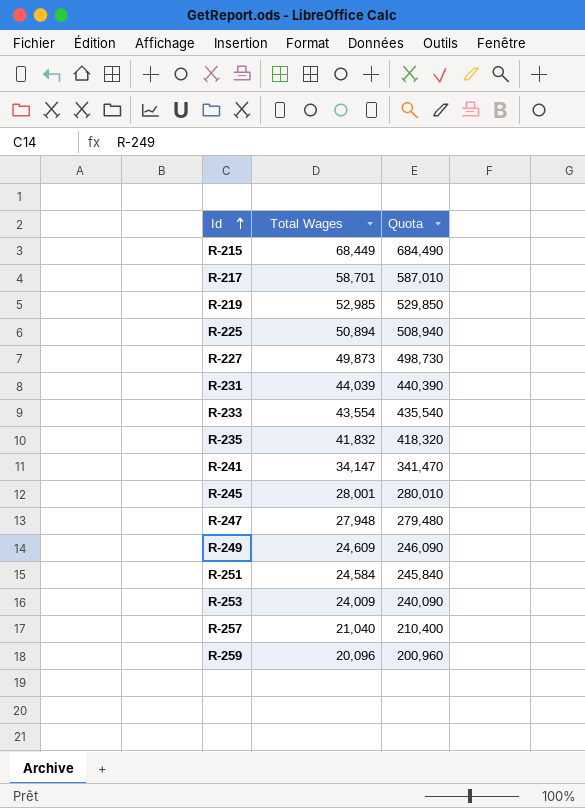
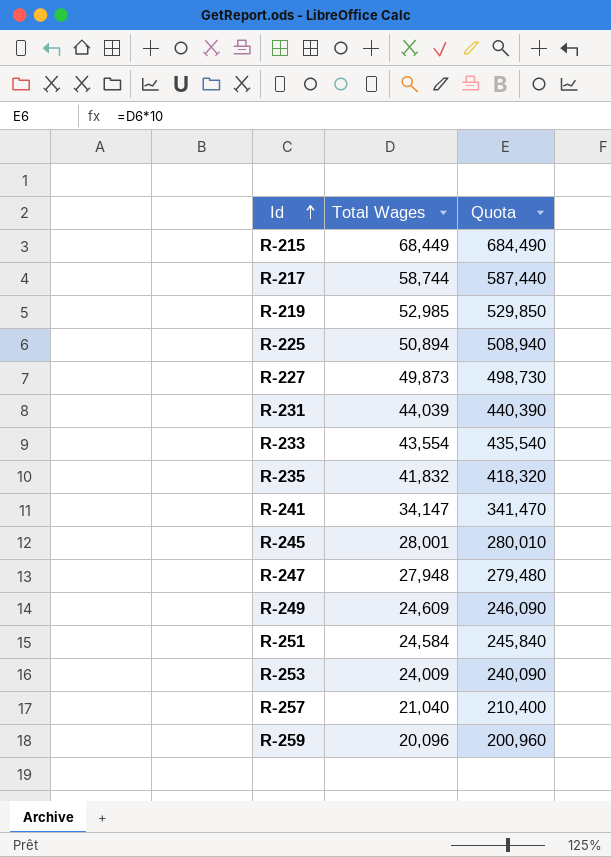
R-217 | Total Wages: 58,701 -> 58,744
R-217 | Quota: 587,010 -> 587,440

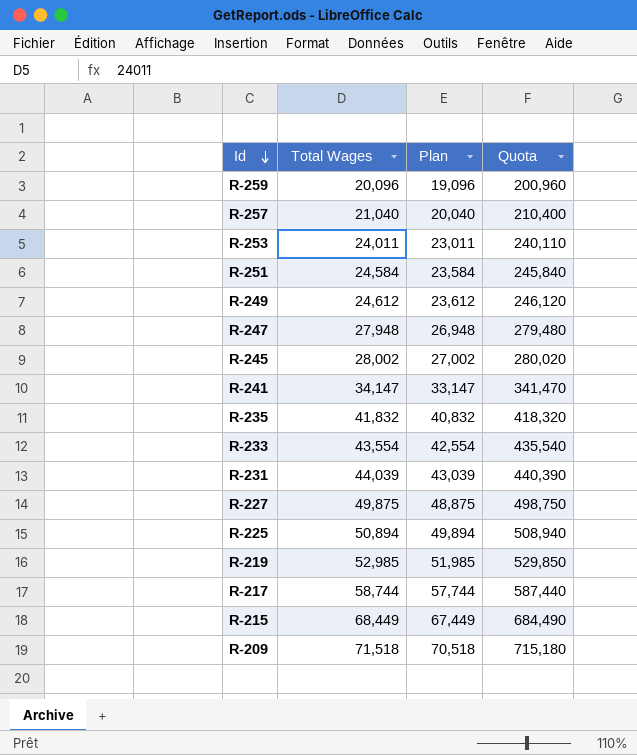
row order: Id ascending -> Id descending
column Plan | formula: none -> [Total Wages] - 1000
R-253 | Total Wages: 24,009 -> 24,011
R-253 | Quota: 240,090 -> 240,110
R-249 | Total Wages: 24,609 -> 24,612
R-249 | Quota: 246,090 -> 246,120
R-245 | Total Wages: 28,001 -> 28,002
R-245 | Quota: 280,010 -> 280,020
R-227 | Total Wages: 49,873 -> 49,875
R-227 | Quota: 498,730 -> 498,750
row R-209: none -> 71,518 | 70,518 | 715,180

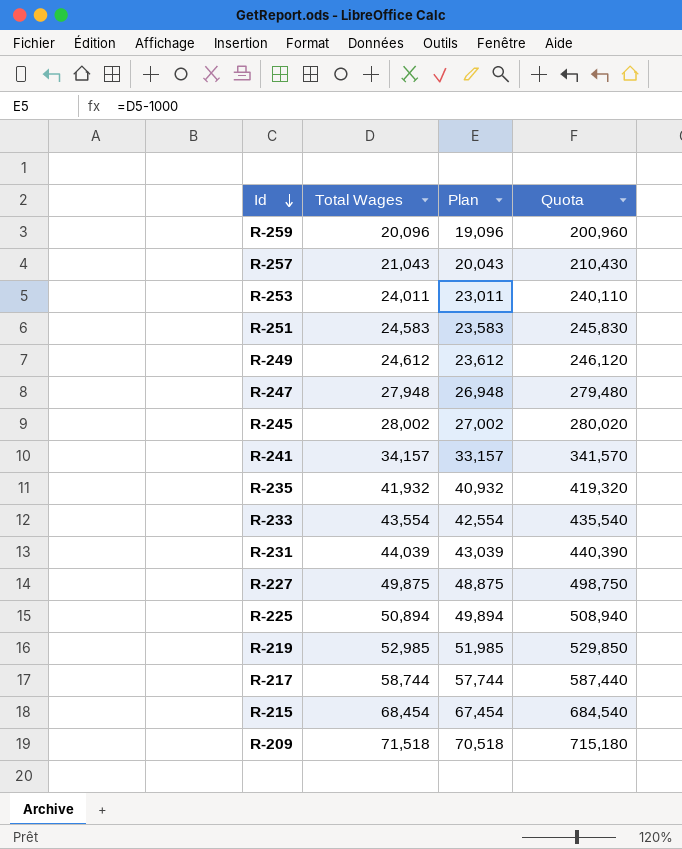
R-257 | Total Wages: 21,040 -> 21,043
R-257 | Plan: 20,040 -> 20,043
R-257 | Quota: 210,400 -> 210,430
R-251 | Total Wages: 24,584 -> 24,583
R-251 | Plan: 23,584 -> 23,583
R-251 | Quota: 245,840 -> 245,830
R-241 | Total Wages: 34,147 -> 34,157
R-241 | Plan: 33,147 -> 33,157
R-241 | Quota: 341,470 -> 341,570
R-235 | Total Wages: 41,832 -> 41,932
R-235 | Plan: 40,832 -> 40,932
R-235 | Quota: 418,320 -> 419,320
R-215 | Total Wages: 68,449 -> 68,454
R-215 | Plan: 67,449 -> 67,454
R-215 | Quota: 684,490 -> 684,540

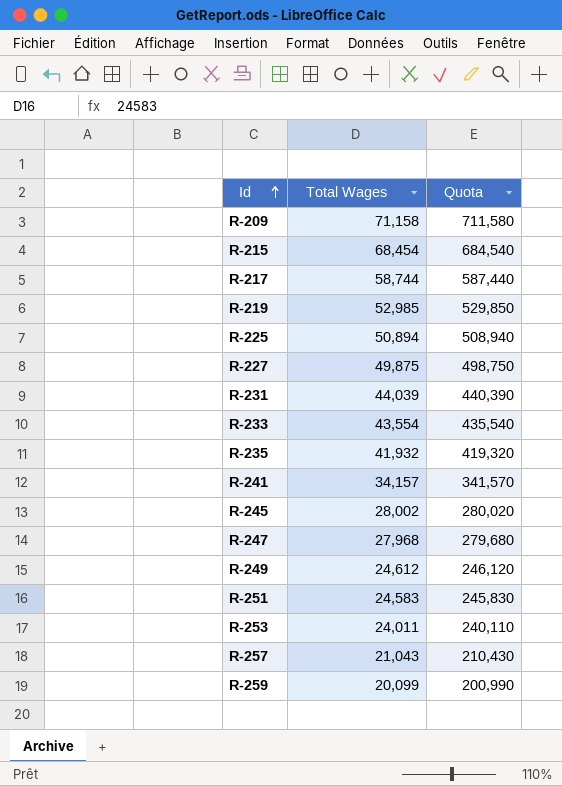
row order: Id descending -> Id ascending
column Plan | formula: [Total Wages] - 1000 -> none
R-209 | Total Wages: 71,518 -> 71,158
R-209 | Quota: 715,180 -> 711,580
R-247 | Total Wages: 27,948 -> 27,968
R-247 | Quota: 279,480 -> 279,680
R-259 | Total Wages: 20,096 -> 20,099
R-259 | Quota: 200,960 -> 200,990

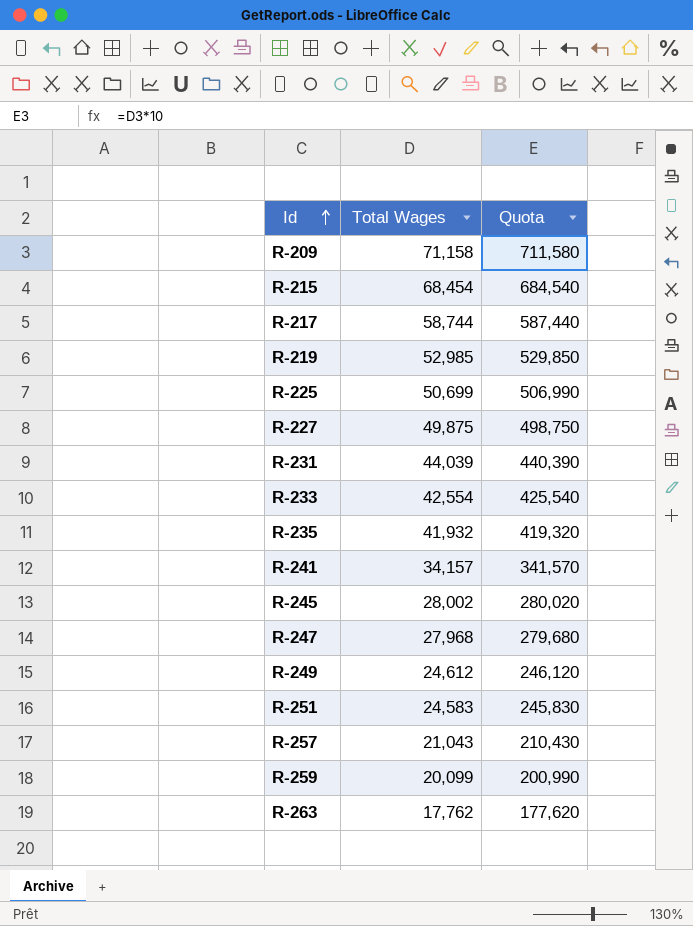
row R-253: 24,011 | 240,110 -> none
R-225 | Total Wages: 50,894 -> 50,699
R-225 | Quota: 508,940 -> 506,990
R-233 | Total Wages: 43,554 -> 42,554
R-233 | Quota: 435,540 -> 425,540
row R-263: none -> 17,762 | 177,620

